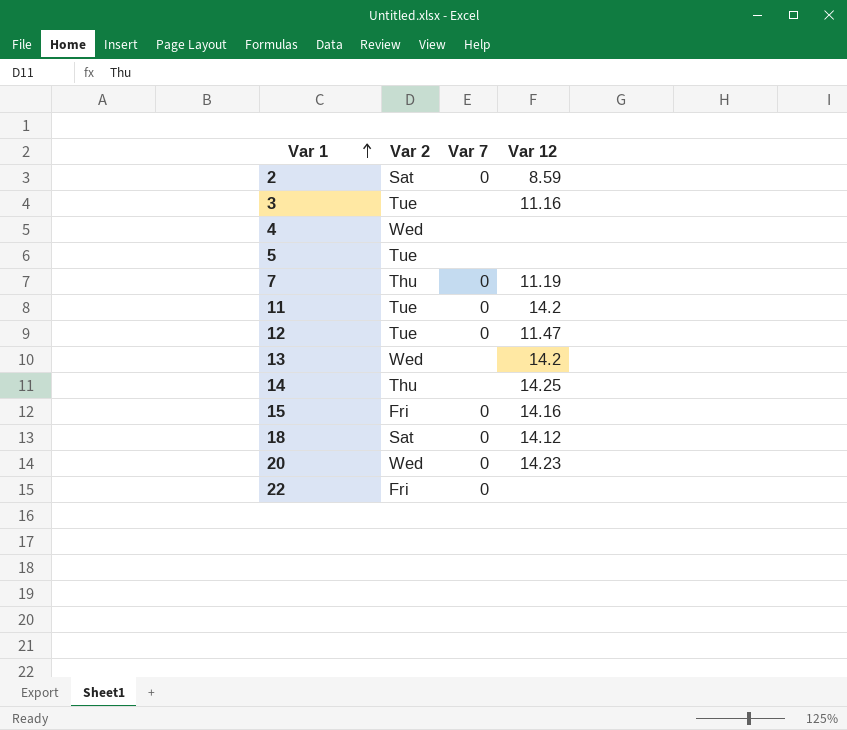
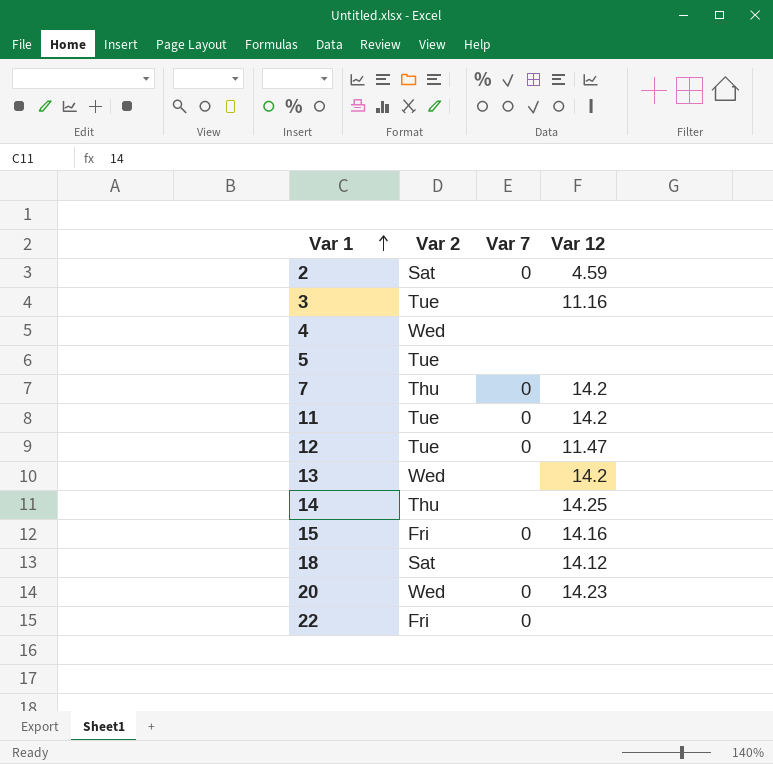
2 | Var 12: 8.59 -> 4.59
7 | Var 12: 11.19 -> 14.2
18 | Var 7: 0 -> none

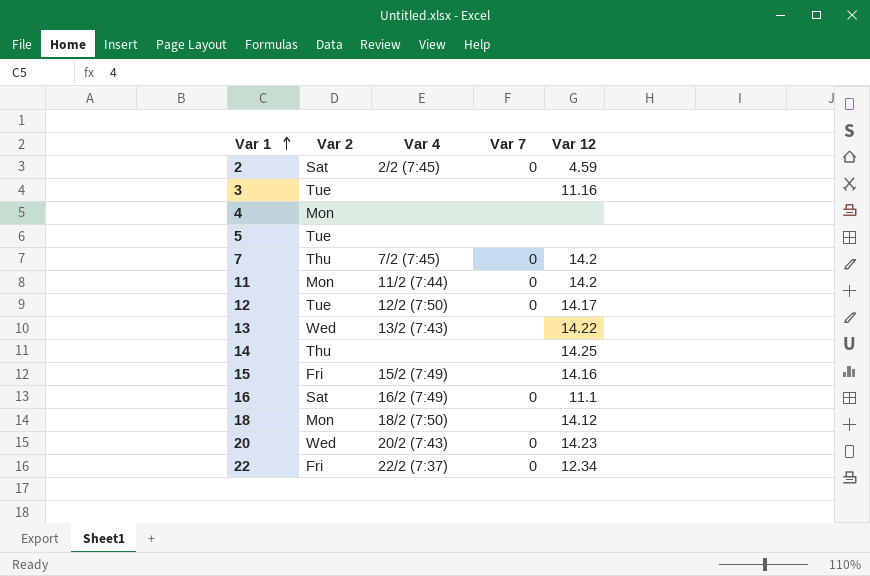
column Var 4 | position: none -> 3
4 | Var 2: Wed -> Mon
11 | Var 2: Tue -> Mon
12 | Var 12: 11.47 -> 14.17
13 | Var 12: 14.2 -> 14.22
15 | Var 7: 0 -> none
row 16: none -> Sat | 16/2 (7:49) | 0 | 11.1
18 | Var 2: Sat -> Mon
22 | Var 12: none -> 12.34

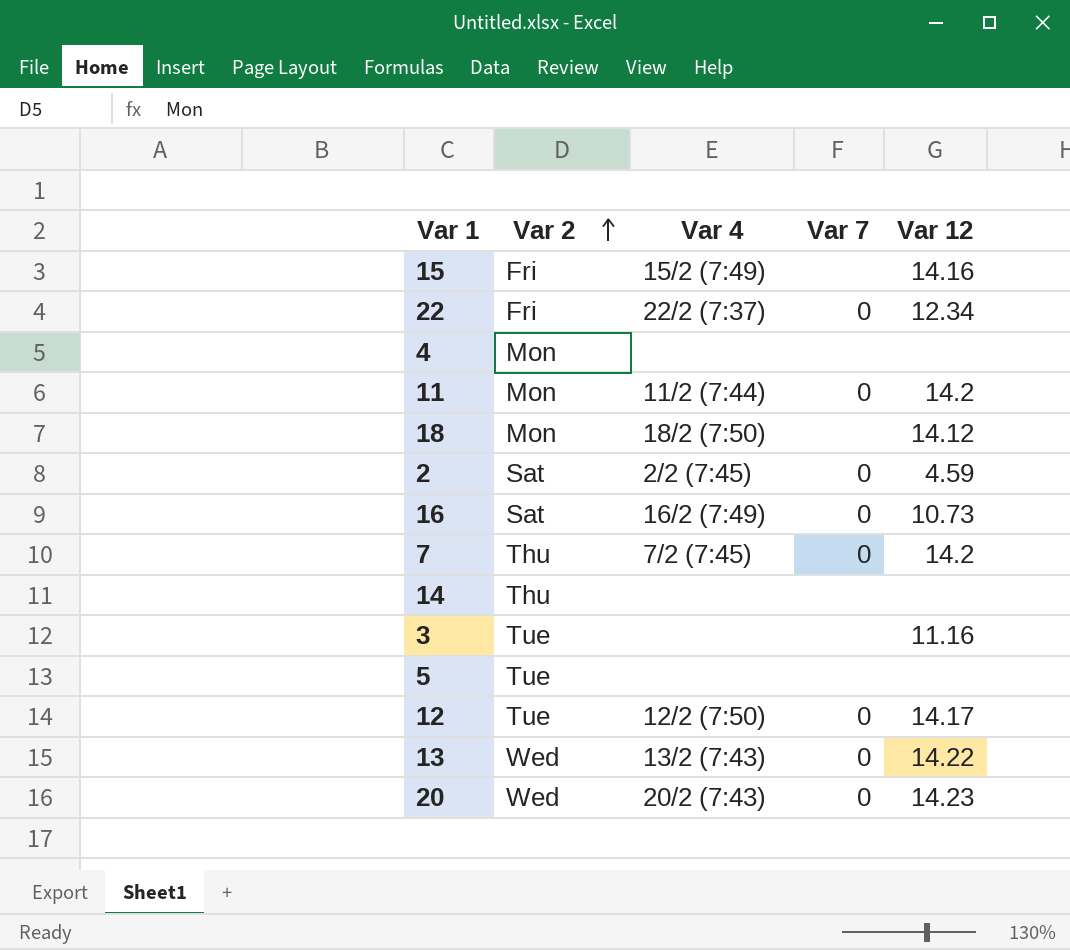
row order: Var 1 ascending -> Var 2 ascending
16 | Var 12: 11.1 -> 10.73
14 | Var 12: 14.25 -> none
13 | Var 7: none -> 0

